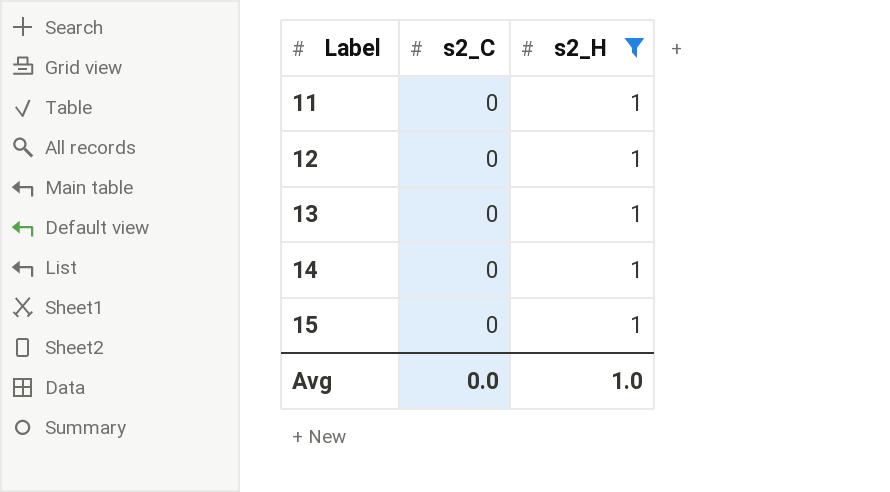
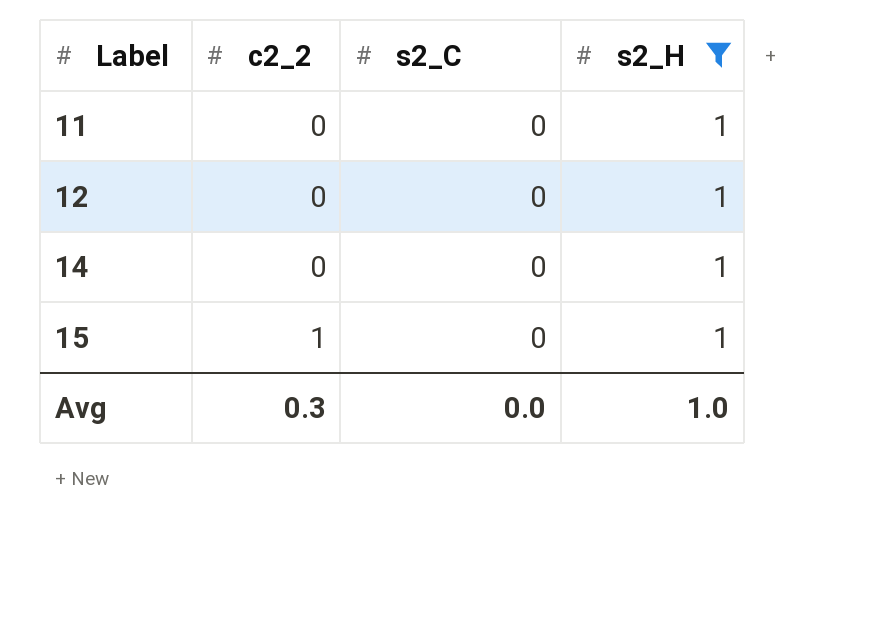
column c2_2 | position: none -> 2
row 13: 0 | 1 -> none

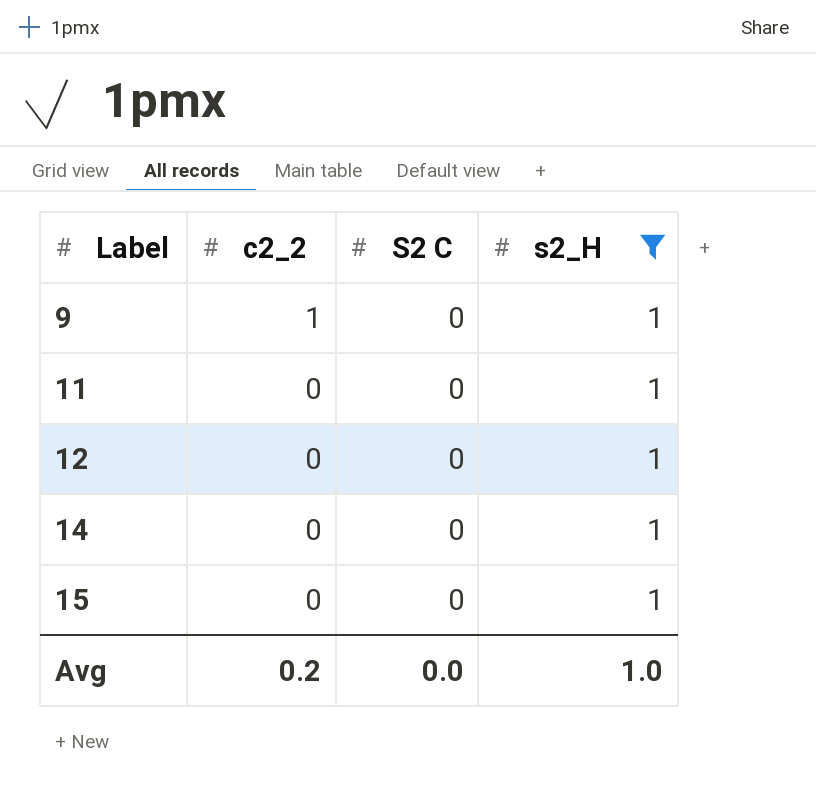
column name: s2_C -> S2 C
row 9: none -> 1 | 0 | 1
15 | c2_2: 1 -> 0
Avg | c2_2: 0.3 -> 0.2

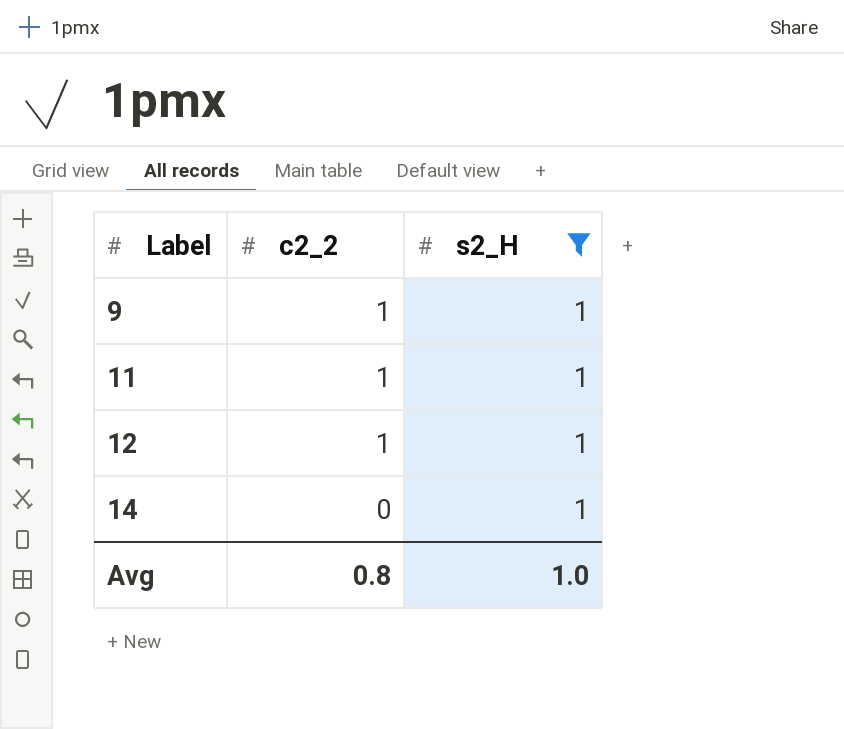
column S2 C | position: 3 -> none
row 15: 0 | 0 | 1 -> none
11 | c2_2: 0 -> 1
12 | c2_2: 0 -> 1
Avg | c2_2: 0.2 -> 0.8

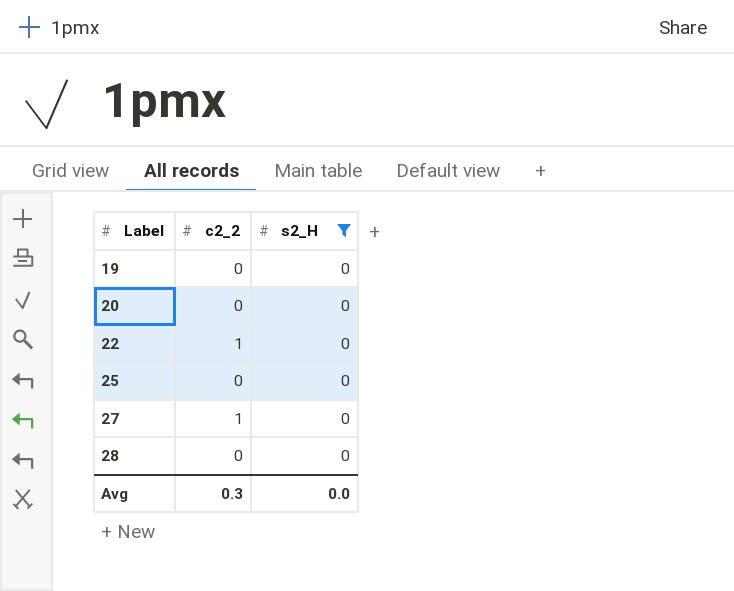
filter: s2_H = 1 -> s2_H = 0
Avg | c2_2: 0.8 -> 0.3
Avg | s2_H: 1.0 -> 0.0

